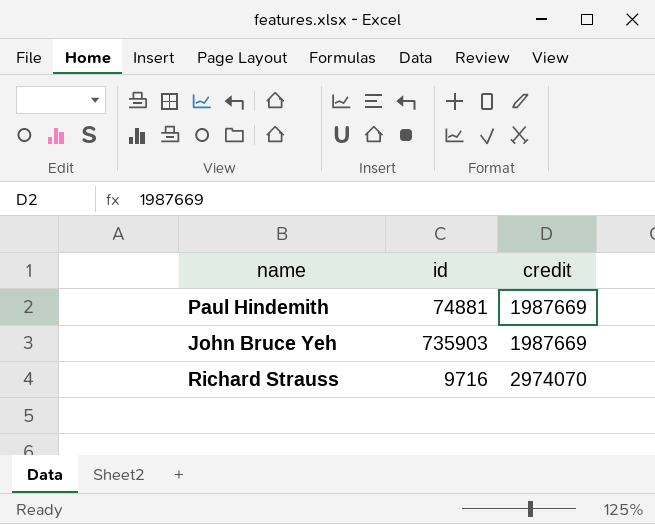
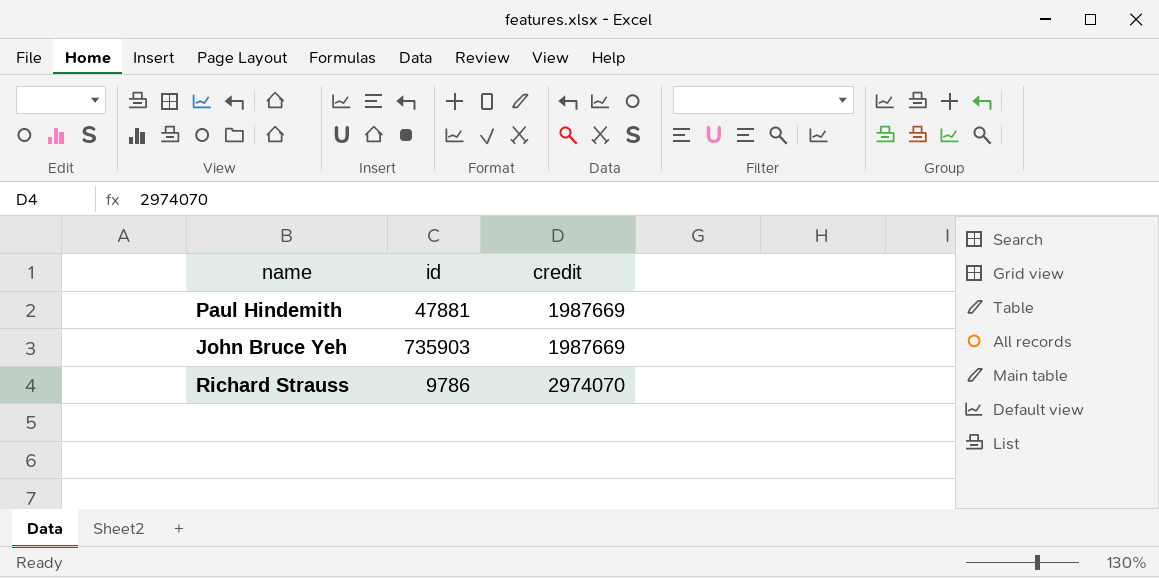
Paul Hindemith | id: 74881 -> 47881
Richard Strauss | id: 9716 -> 9786

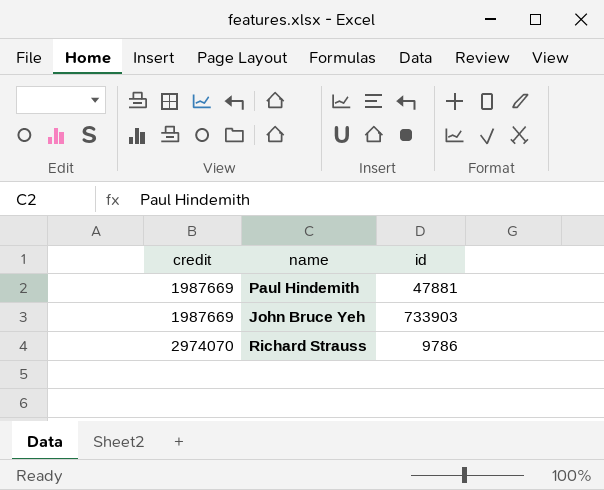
column credit | position: 3 -> 1
John Bruce Yeh | id: 735903 -> 733903

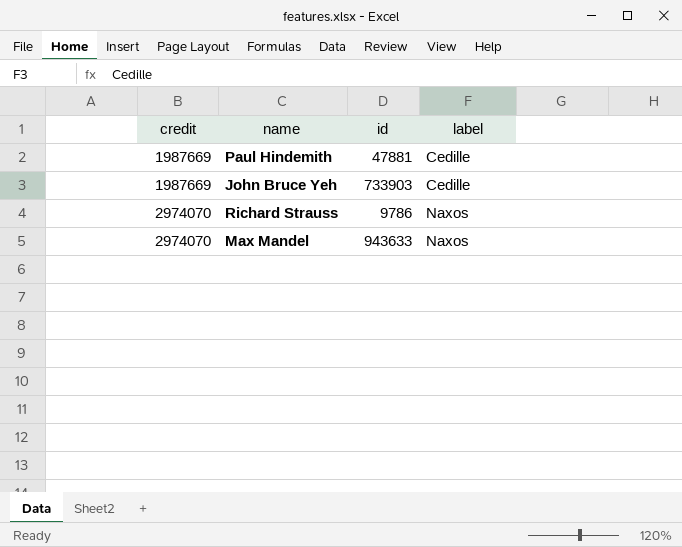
column label | position: none -> 4
row Max Mandel: none -> 2974070 | 943633 | Naxos

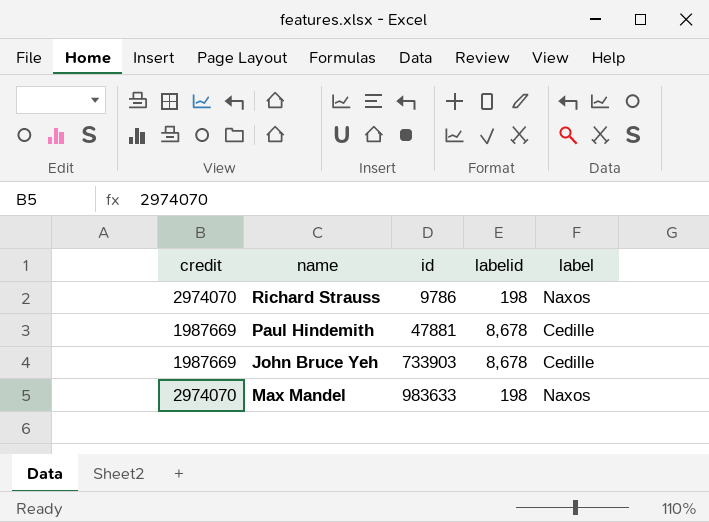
row order: credit ascending -> id ascending
column labelid | position: none -> 4
Max Mandel | id: 943633 -> 983633

